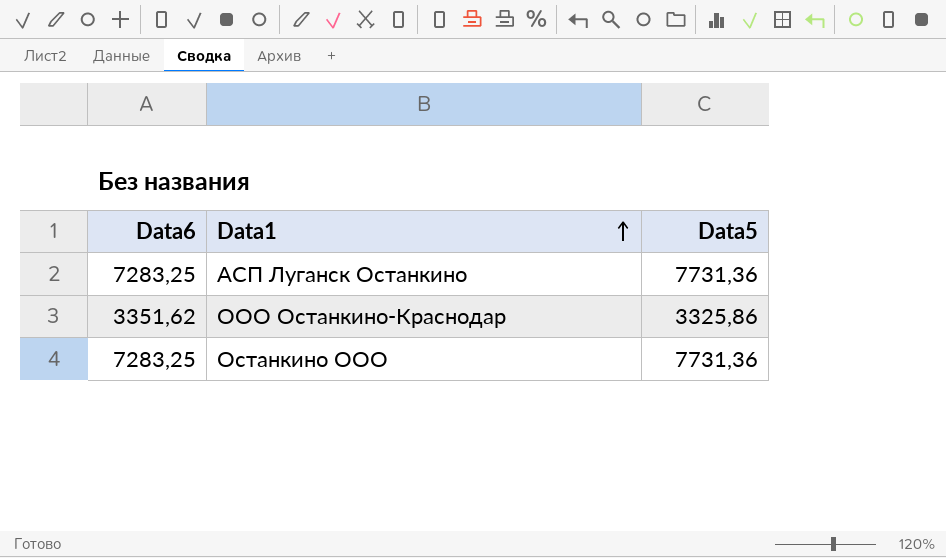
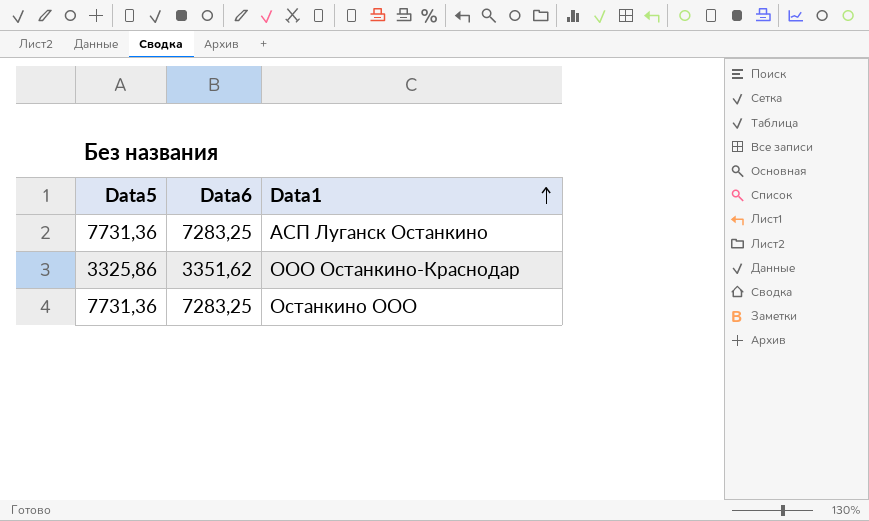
column Data5 | position: 3 -> 1

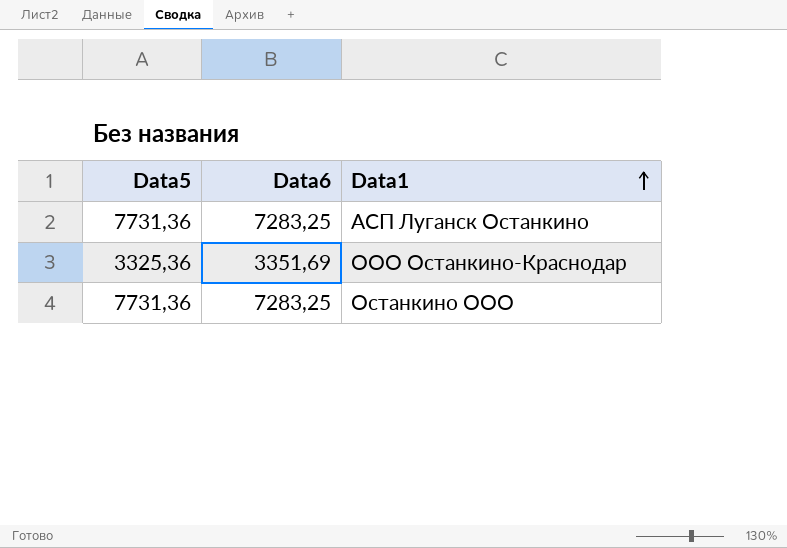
ООО Останкино-Краснодар | Data5: 3325,86 -> 3325,36
ООО Останкино-Краснодар | Data6: 3351,62 -> 3351,69

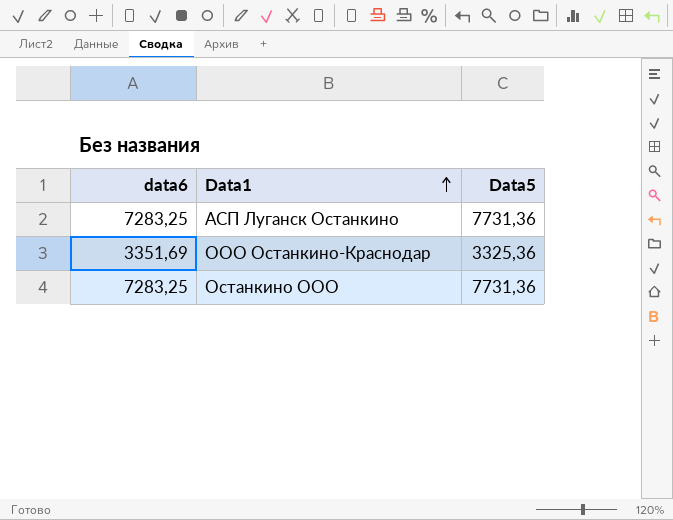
column name: Data6 -> data6
column Data5 | position: 1 -> 3

